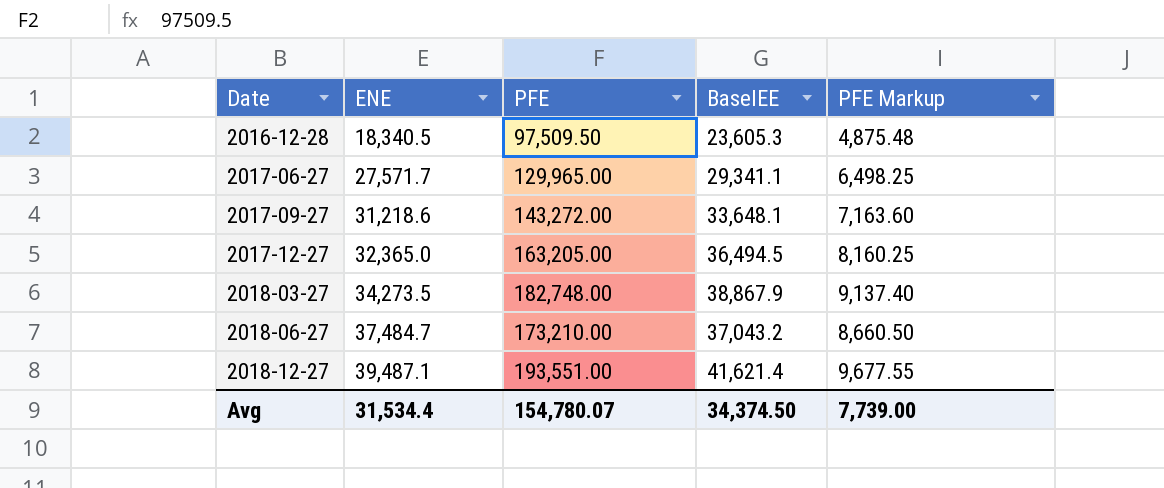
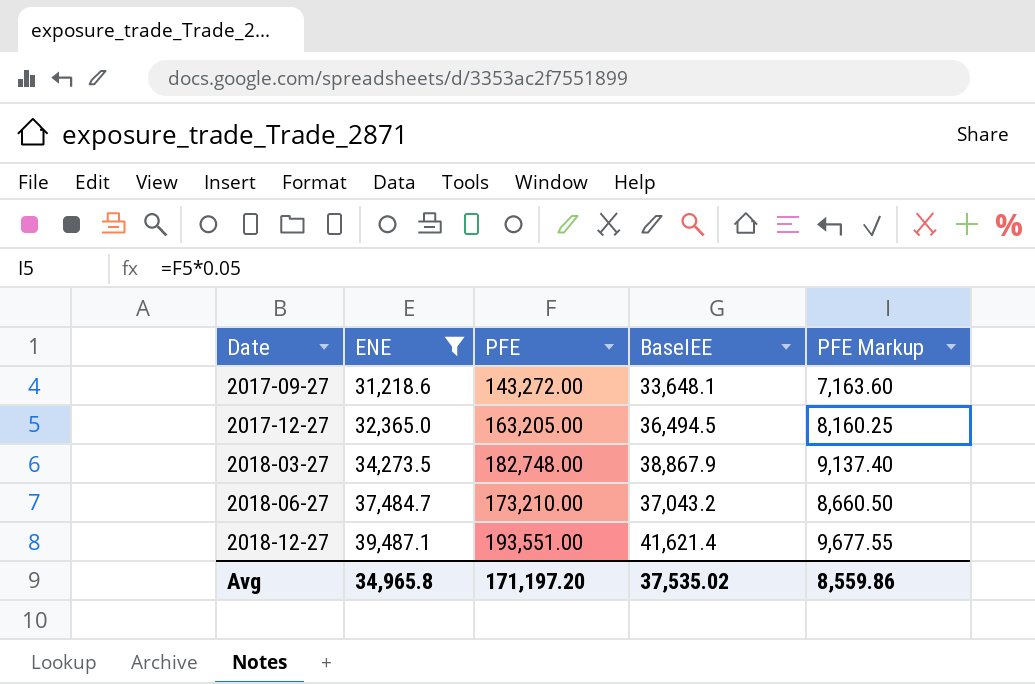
filter: none -> ENE >= 31,218.6
Avg | ENE: 31,534.4 -> 34,965.8
Avg | PFE: 154,780.07 -> 171,197.20
Avg | BaselEE: 34,374.50 -> 37,535.02
Avg | PFE Markup: 7,739.00 -> 8,559.86

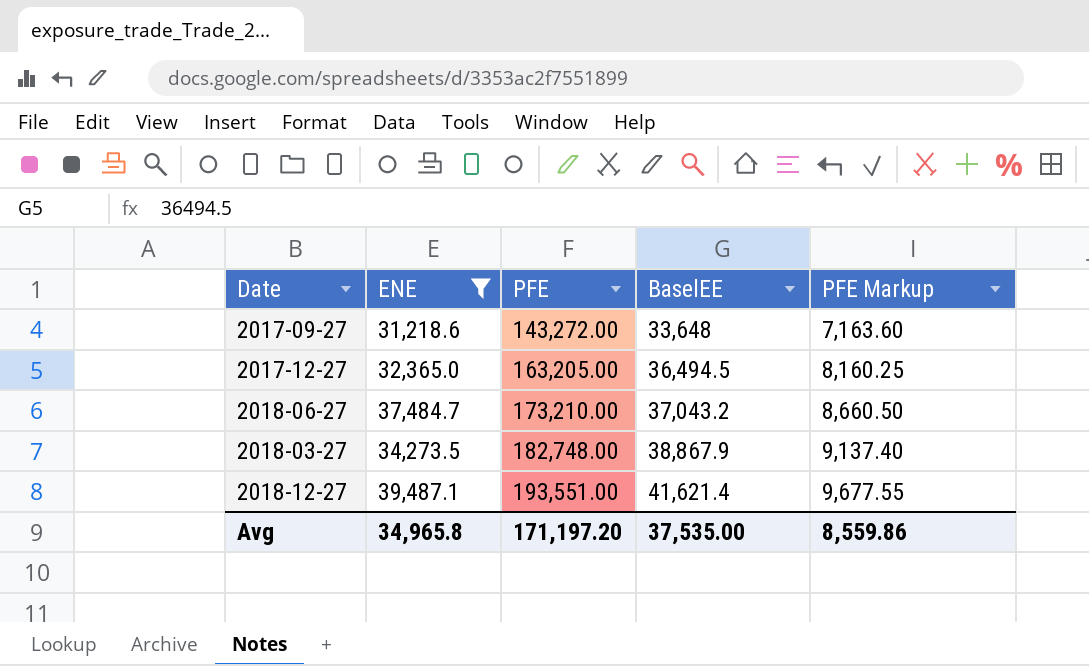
row order: Date ascending -> PFE ascending
2017-09-27 | BaselEE: 33,648.1 -> 33,648
Avg | BaselEE: 37,535.02 -> 37,535.00

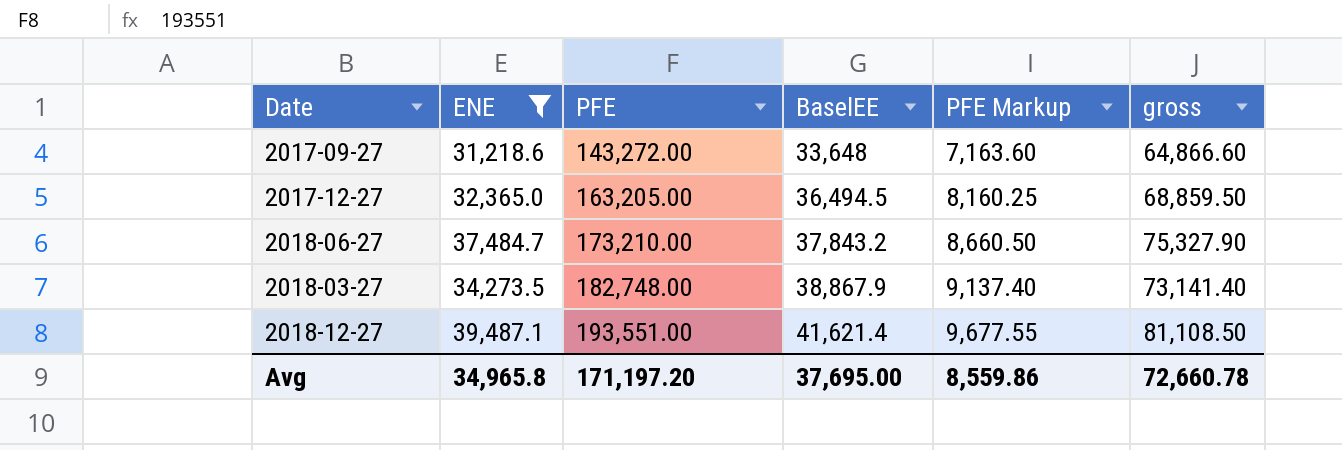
column gross | formula: none -> [ENE] + [BaselEE]
2018-06-27 | BaselEE: 37,043.2 -> 37,843.2
Avg | BaselEE: 37,535.00 -> 37,695.00

